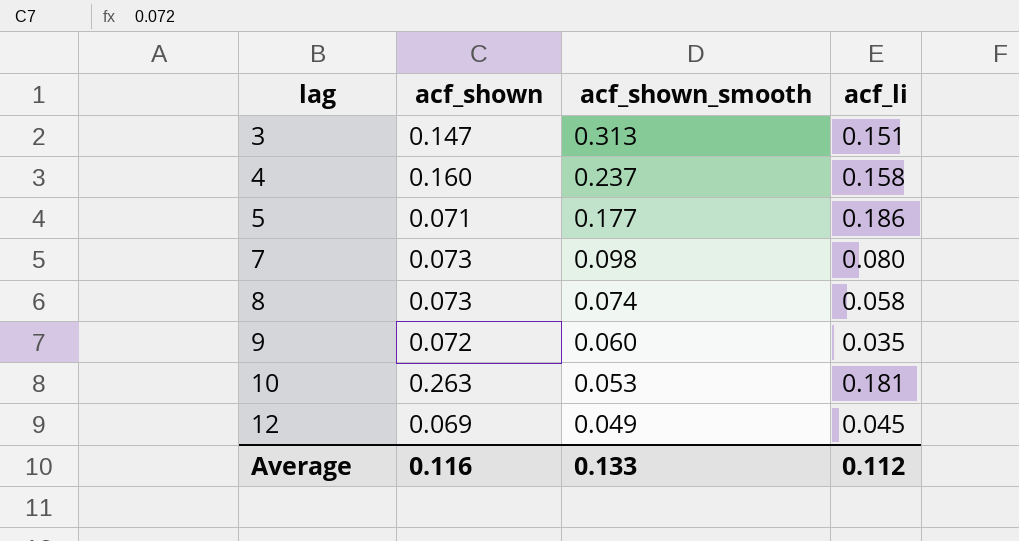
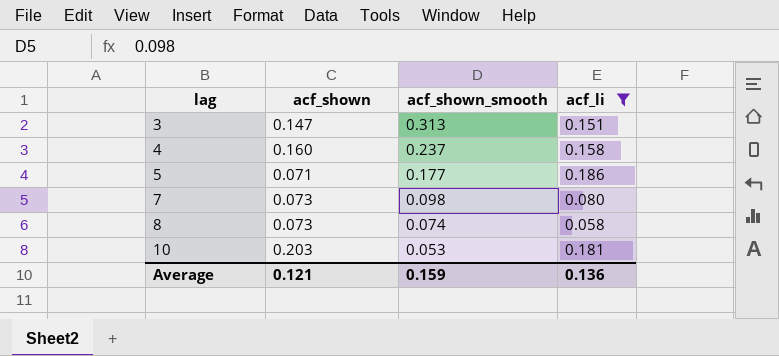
filter: none -> acf_li >= 0.058
10 | acf_shown: 0.263 -> 0.203
Average | acf_shown: 0.116 -> 0.121
Average | acf_shown_smooth: 0.133 -> 0.159
Average | acf_li: 0.112 -> 0.136

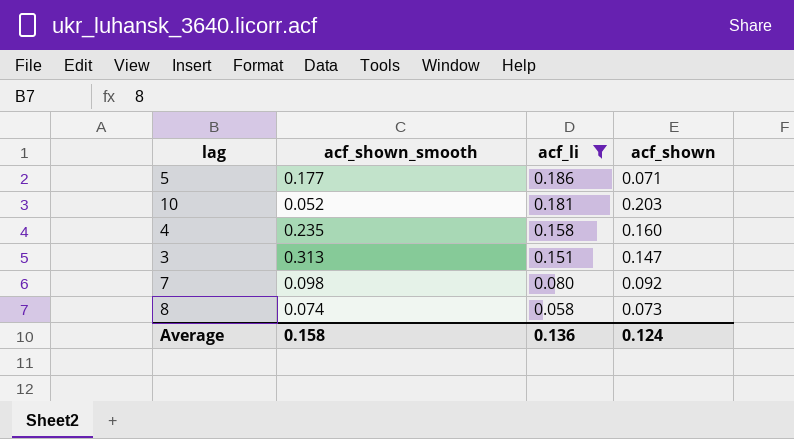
row order: lag ascending -> acf_li descending
column acf_shown | position: 2 -> 4
10 | acf_shown_smooth: 0.053 -> 0.052
4 | acf_shown_smooth: 0.237 -> 0.235
7 | acf_shown: 0.073 -> 0.092
Average | acf_shown_smooth: 0.159 -> 0.158
Average | acf_shown: 0.121 -> 0.124

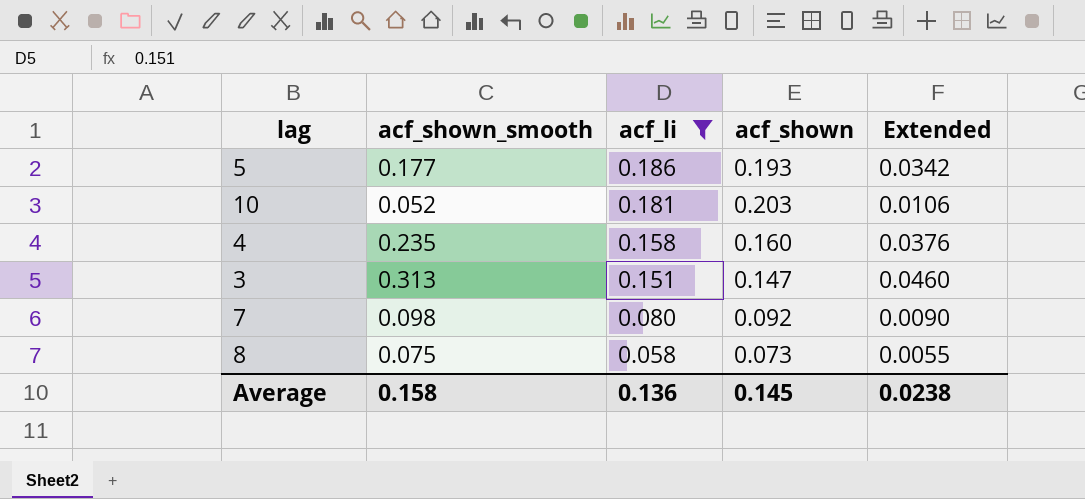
column Extended | formula: none -> [acf_shown_smooth] * [acf_shown]
5 | acf_shown: 0.071 -> 0.193
8 | acf_shown_smooth: 0.074 -> 0.075
Average | acf_shown: 0.124 -> 0.145

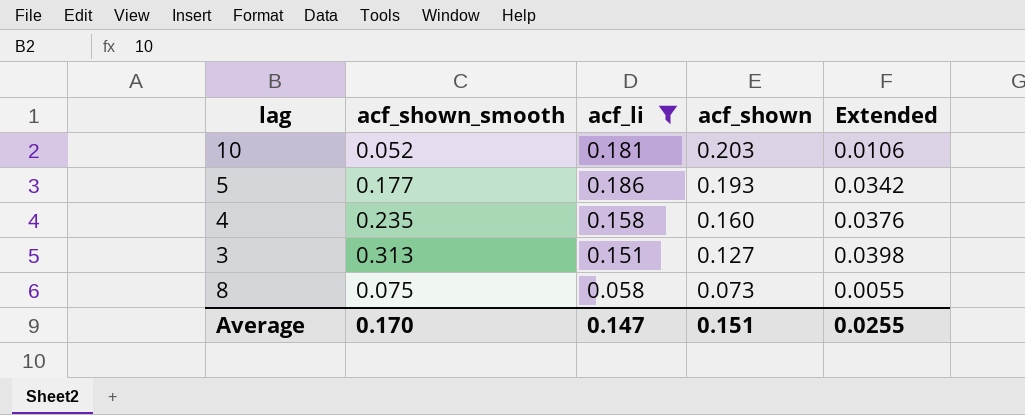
row order: acf_li descending -> acf_shown descending
row 7: 0.098 | 0.080 | 0.092 | 0.0090 -> none
3 | acf_shown: 0.147 -> 0.127
3 | Extended: 0.0460 -> 0.0398
Average | acf_shown_smooth: 0.158 -> 0.170
Average | acf_li: 0.136 -> 0.147
Average | acf_shown: 0.145 -> 0.151
Average | Extended: 0.0238 -> 0.0255

